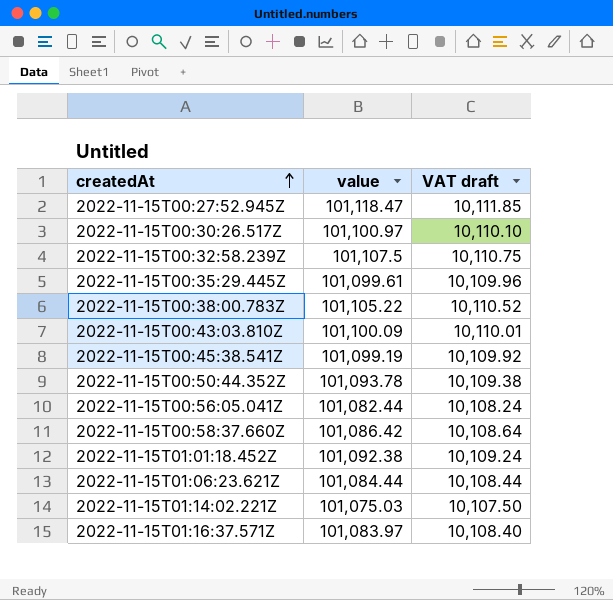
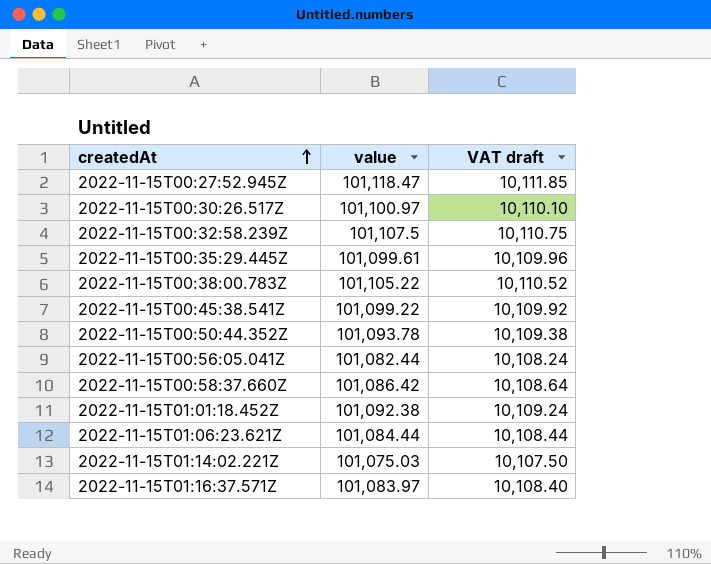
row 2022-11-15T00:43:03.810Z: 101,100.09 | 10,110.01 -> none
2022-11-15T00:45:38.541Z | value: 101,099.19 -> 101,099.22

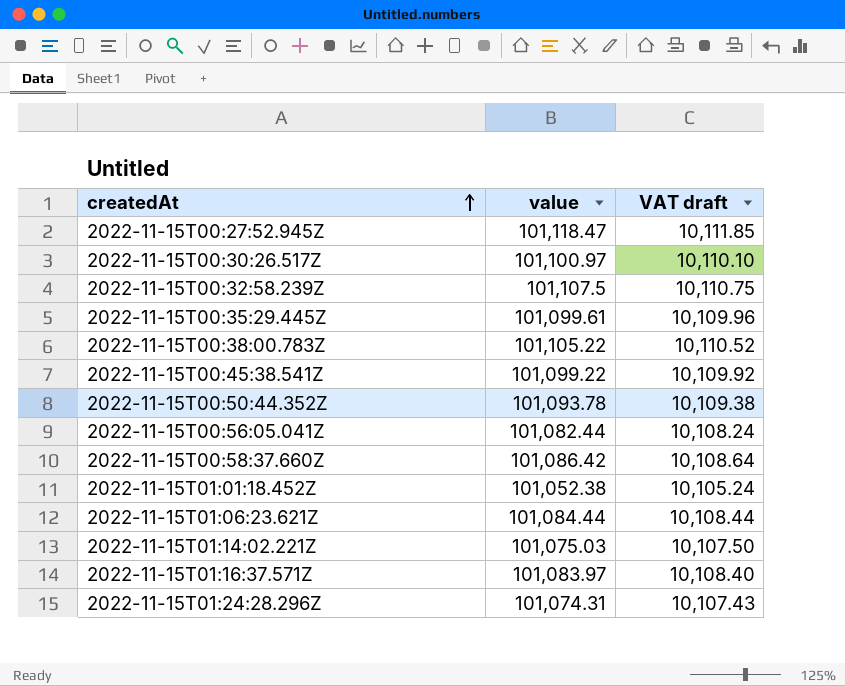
2022-11-15T01:01:18.452Z | value: 101,092.38 -> 101,052.38
2022-11-15T01:01:18.452Z | VAT draft: 10,109.24 -> 10,105.24
row 2022-11-15T01:24:28.296Z: none -> 101,074.31 | 10,107.43

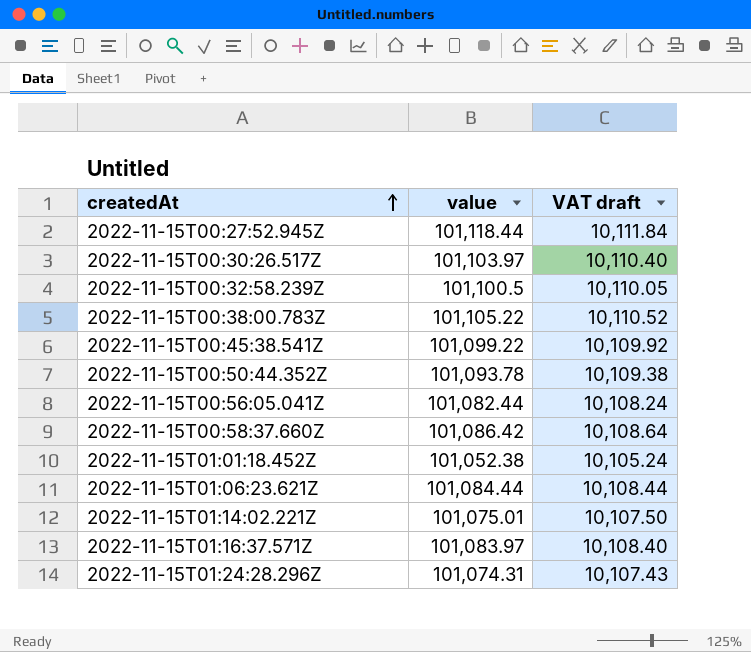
row 2022-11-15T00:35:29.445Z: 101,099.61 | 10,109.96 -> none
2022-11-15T00:27:52.945Z | value: 101,118.47 -> 101,118.44
2022-11-15T00:27:52.945Z | VAT draft: 10,111.85 -> 10,111.84
2022-11-15T00:30:26.517Z | value: 101,100.97 -> 101,103.97
2022-11-15T00:30:26.517Z | VAT draft: 10,110.10 -> 10,110.40
2022-11-15T00:32:58.239Z | value: 101,107.5 -> 101,100.5
2022-11-15T00:32:58.239Z | VAT draft: 10,110.75 -> 10,110.05
2022-11-15T01:14:02.221Z | value: 101,075.03 -> 101,075.01

